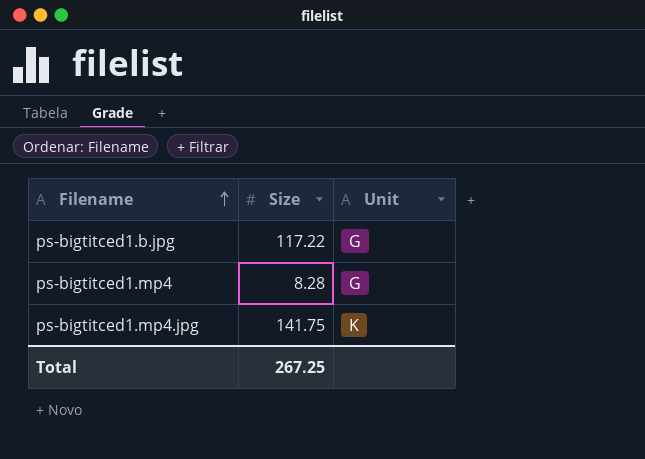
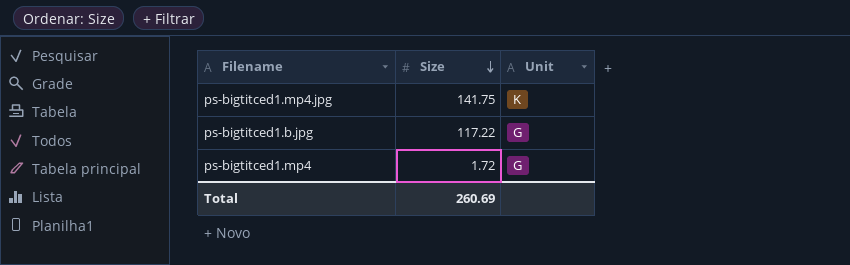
row order: Filename ascending -> Size descending
ps-bigtitced1.mp4 | Size: 8.28 -> 1.72
Total | Size: 267.25 -> 260.69

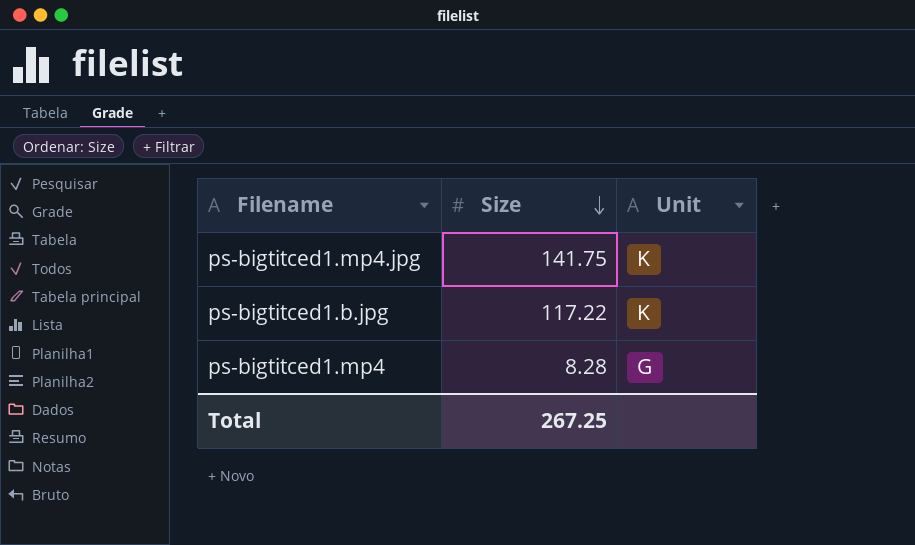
ps-bigtitced1.b.jpg | Unit: G -> K
ps-bigtitced1.mp4 | Size: 1.72 -> 8.28
Total | Size: 260.69 -> 267.25

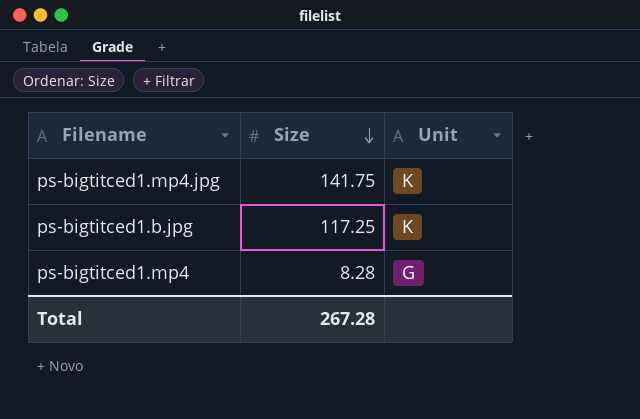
ps-bigtitced1.b.jpg | Size: 117.22 -> 117.25
Total | Size: 267.25 -> 267.28

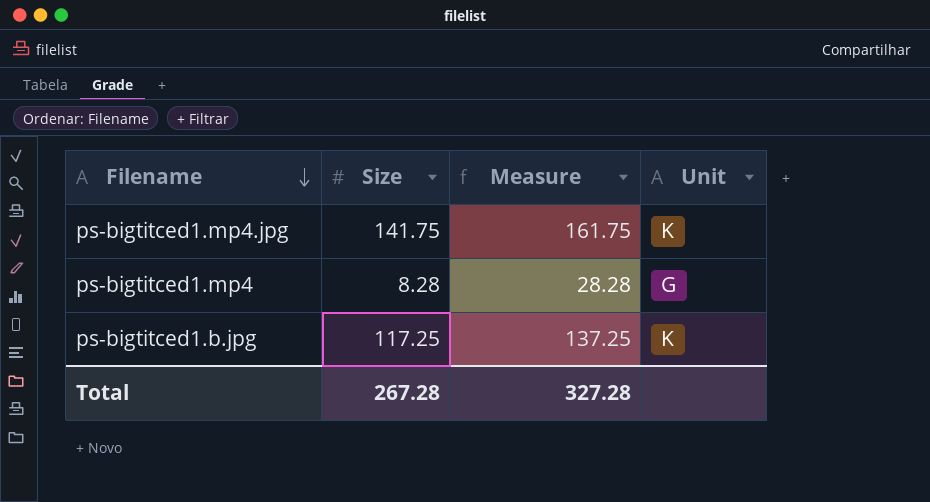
row order: Size descending -> Filename descending
column Measure | formula: none -> [Size] + 20

